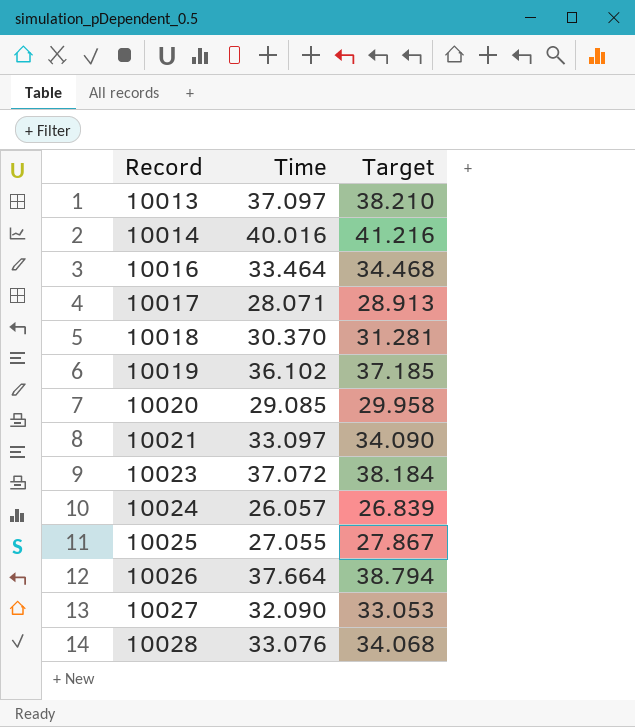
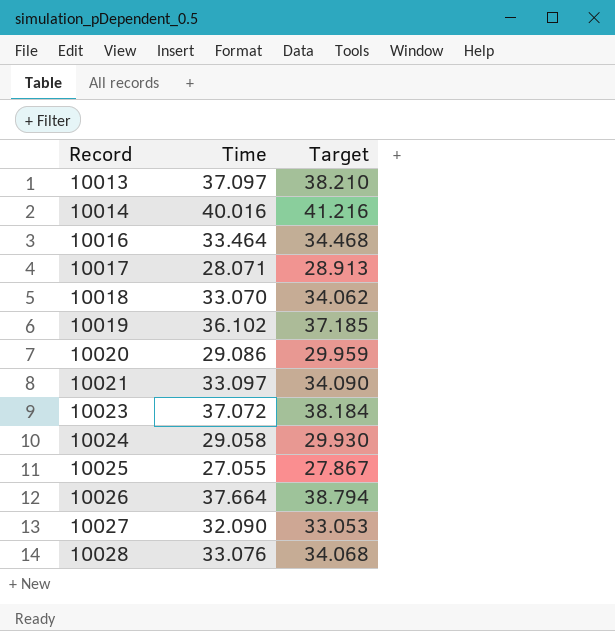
10018 | Time: 30.370 -> 33.070
10018 | Target: 31.281 -> 34.062
10020 | Time: 29.085 -> 29.086
10020 | Target: 29.958 -> 29.959
10024 | Time: 26.057 -> 29.058
10024 | Target: 26.839 -> 29.930

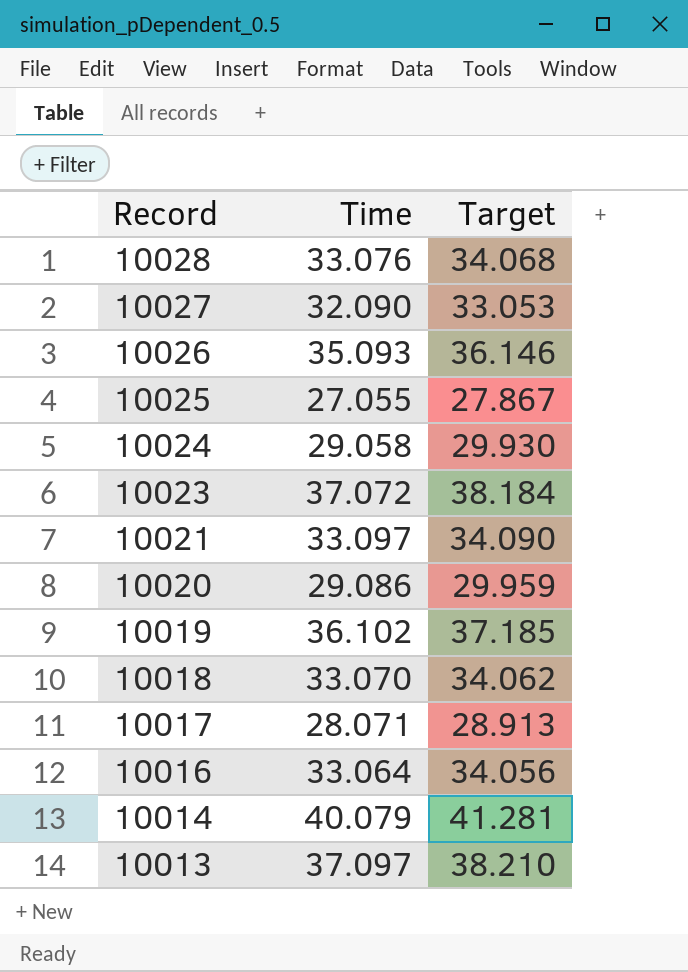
row order: Record ascending -> Record descending
10026 | Time: 37.664 -> 35.093
10026 | Target: 38.794 -> 36.146
10016 | Time: 33.464 -> 33.064
10016 | Target: 34.468 -> 34.056
10014 | Time: 40.016 -> 40.079
10014 | Target: 41.216 -> 41.281

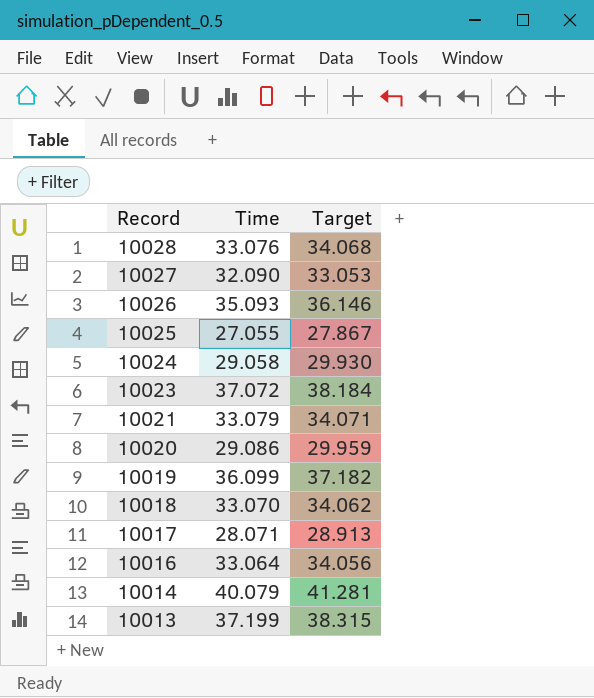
10021 | Time: 33.097 -> 33.079
10021 | Target: 34.090 -> 34.071
10019 | Time: 36.102 -> 36.099
10019 | Target: 37.185 -> 37.182
10013 | Time: 37.097 -> 37.199
10013 | Target: 38.210 -> 38.315

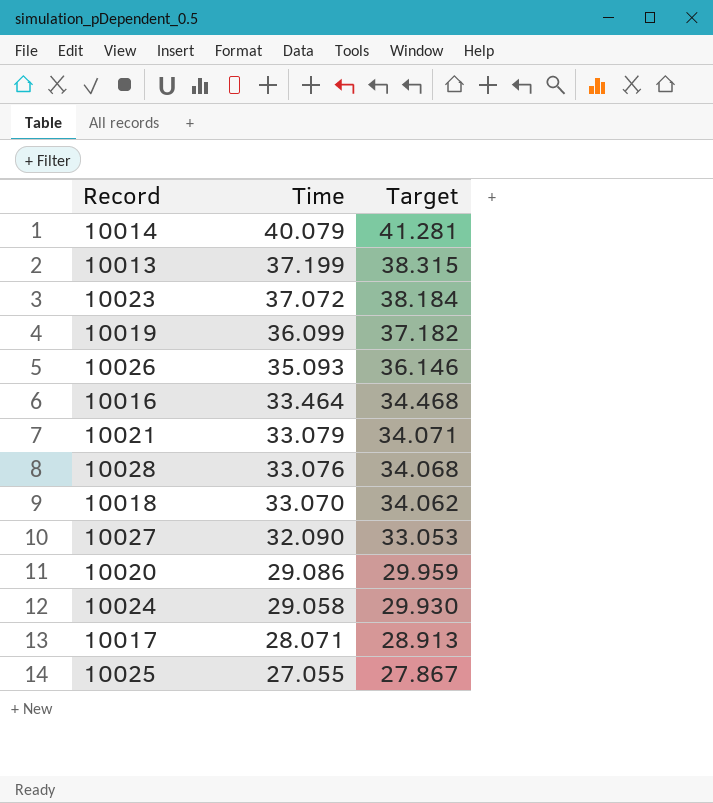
row order: Record descending -> Time descending
10016 | Time: 33.064 -> 33.464
10016 | Target: 34.056 -> 34.468

